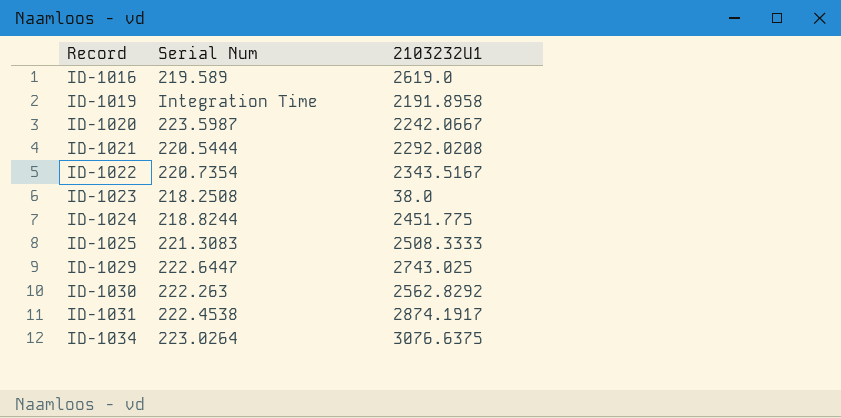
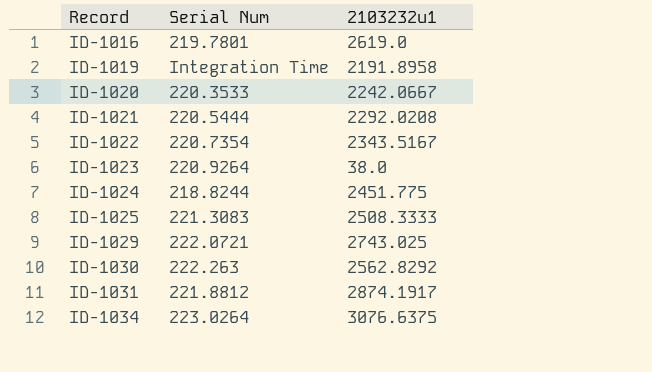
column name: 2103232U1 -> 2103232u1
ID-1016 | Serial Num: 219.589 -> 219.7801
ID-1020 | Serial Num: 223.5987 -> 220.3533
ID-1023 | Serial Num: 218.2508 -> 220.9264
ID-1029 | Serial Num: 222.6447 -> 222.0721
ID-1031 | Serial Num: 222.4538 -> 221.8812

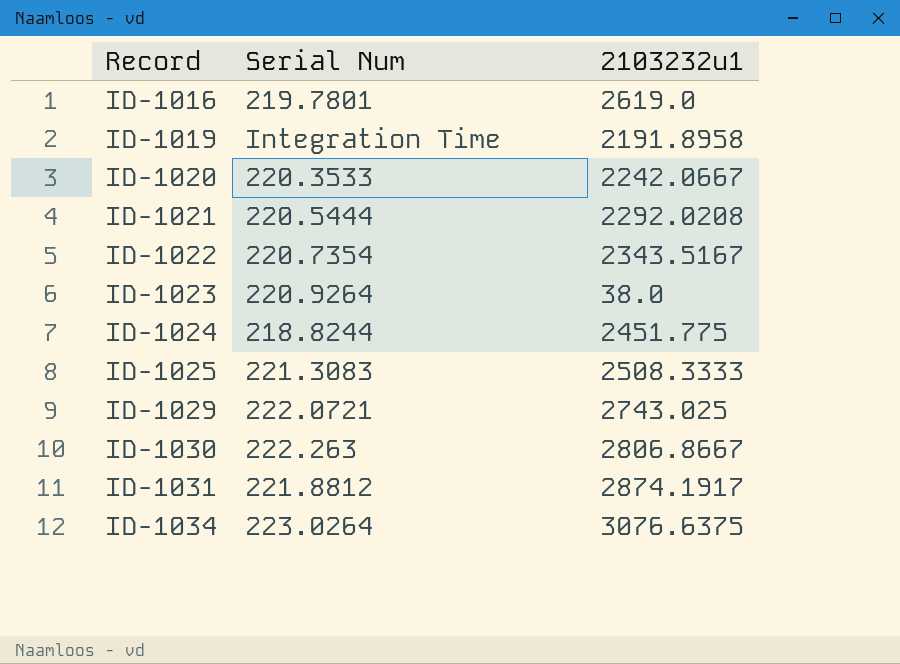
ID-1030 | 2103232u1: 2562.8292 -> 2806.8667

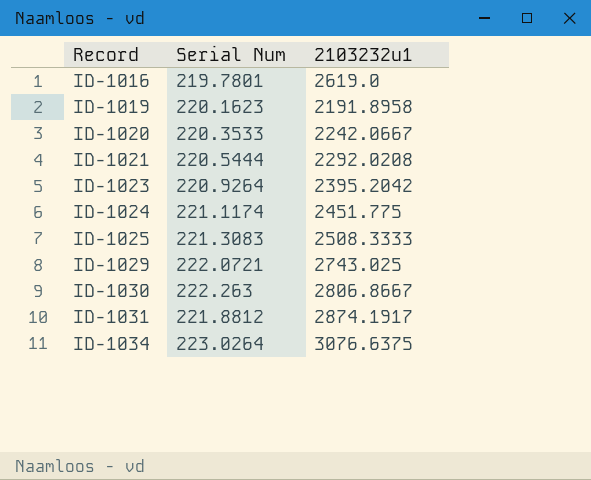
row ID-1022: 220.7354 | 2343.5167 -> none
ID-1019 | Serial Num: Integration Time -> 220.1623
ID-1023 | 2103232u1: 38.0 -> 2395.2042
ID-1024 | Serial Num: 218.8244 -> 221.1174

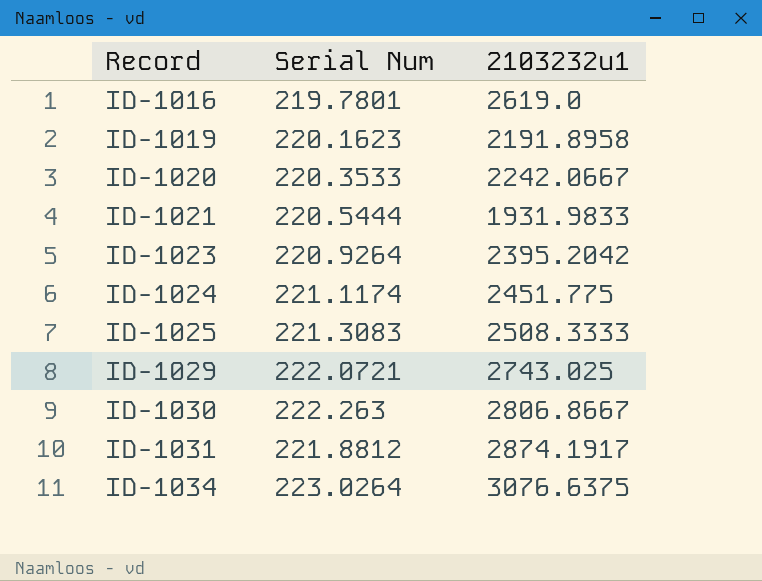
ID-1021 | 2103232u1: 2292.0208 -> 1931.9833

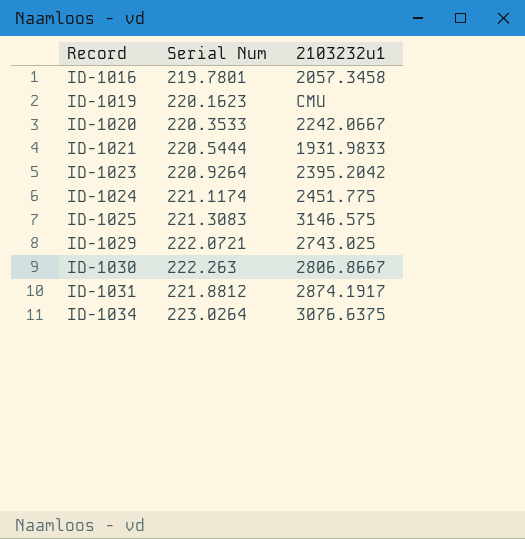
ID-1016 | 2103232u1: 2619.0 -> 2057.3458
ID-1019 | 2103232u1: 2191.8958 -> CMU
ID-1025 | 2103232u1: 2508.3333 -> 3146.575

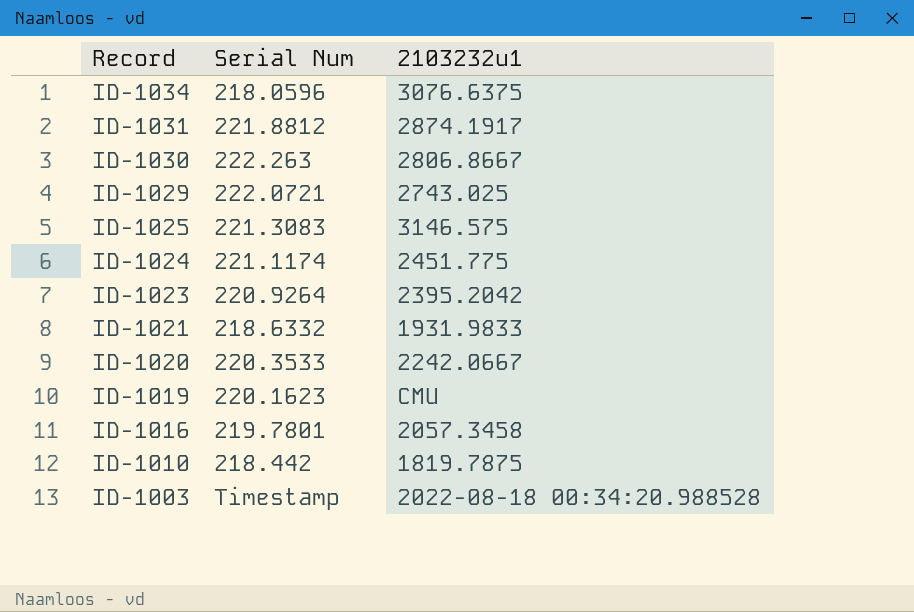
row order: Record ascending -> Record descending
ID-1034 | Serial Num: 223.0264 -> 218.0596
ID-1021 | Serial Num: 220.5444 -> 218.6332
row ID-1010: none -> 218.442 | 1819.7875
row ID-1003: none -> Timestamp | 2022-08-18 00:34:20.988528

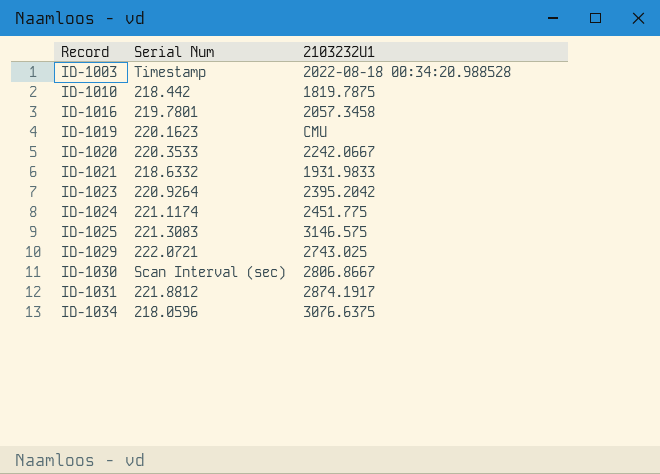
row order: Record descending -> Record ascending
column name: 2103232u1 -> 2103232U1
ID-1030 | Serial Num: 222.263 -> Scan Interval (sec)

